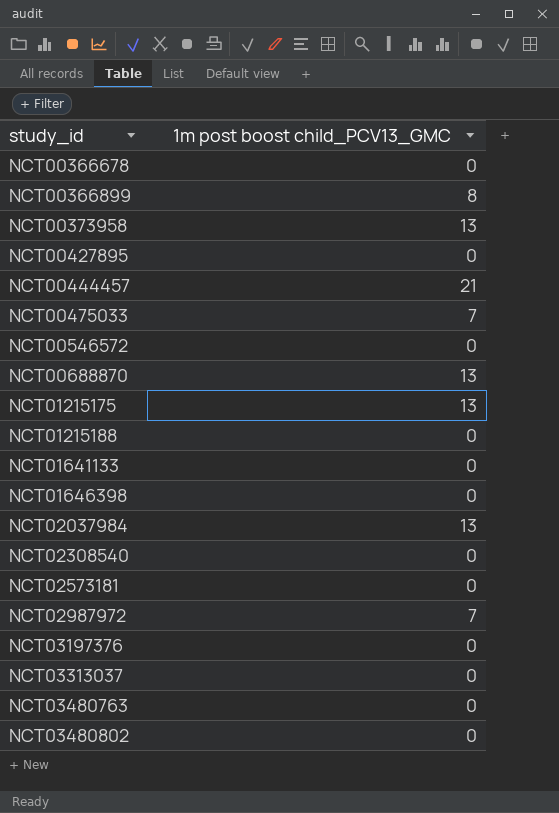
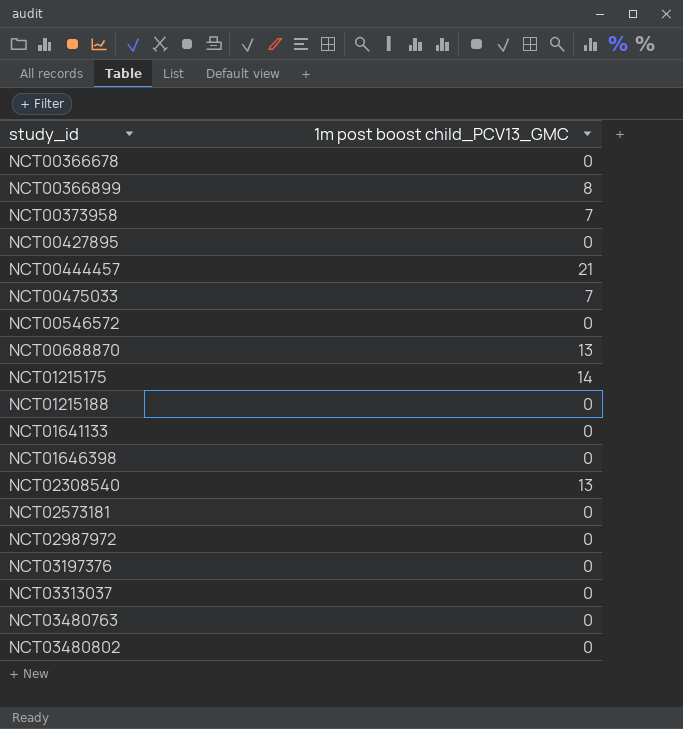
row NCT02037984: 13 -> none
NCT00373958 | 1m post boost child_PCV13_GMC: 13 -> 7
NCT01215175 | 1m post boost child_PCV13_GMC: 13 -> 14
NCT02308540 | 1m post boost child_PCV13_GMC: 0 -> 13
NCT02987972 | 1m post boost child_PCV13_GMC: 7 -> 0

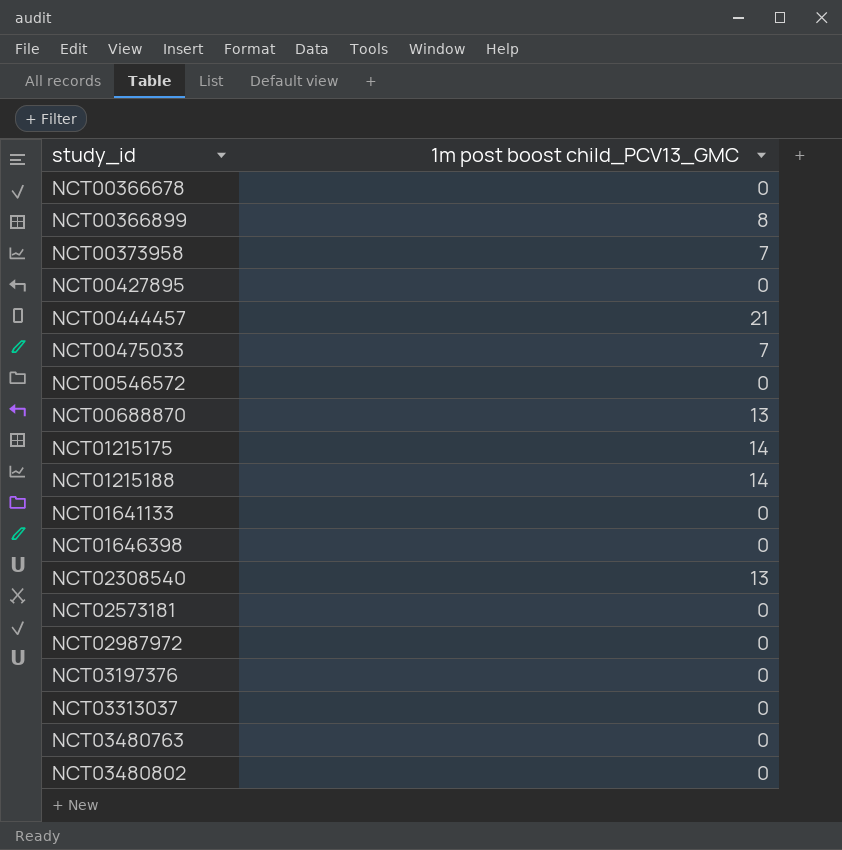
NCT01215188 | 1m post boost child_PCV13_GMC: 0 -> 14

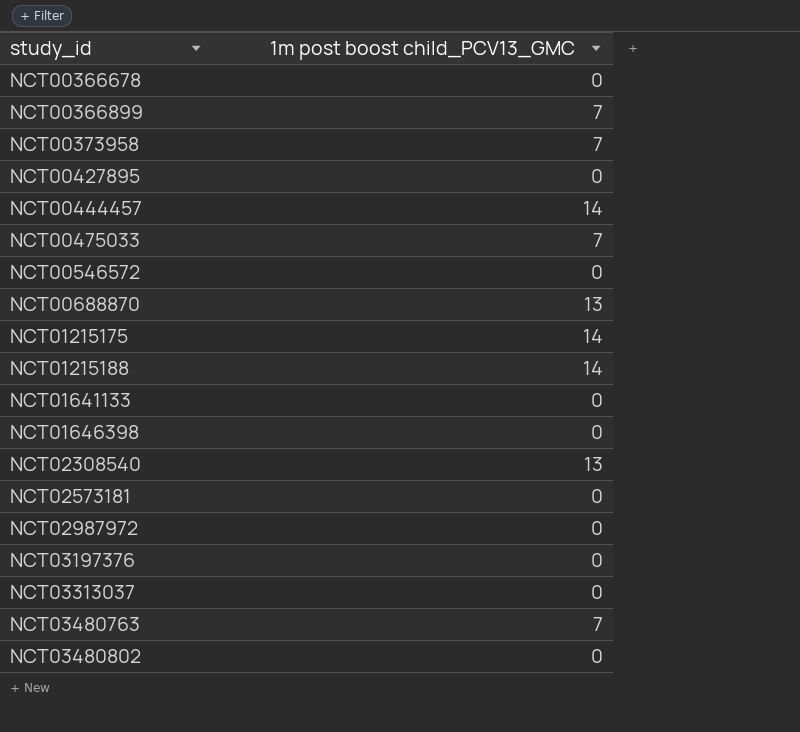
NCT00366899 | 1m post boost child_PCV13_GMC: 8 -> 7
NCT00444457 | 1m post boost child_PCV13_GMC: 21 -> 14
NCT03480763 | 1m post boost child_PCV13_GMC: 0 -> 7

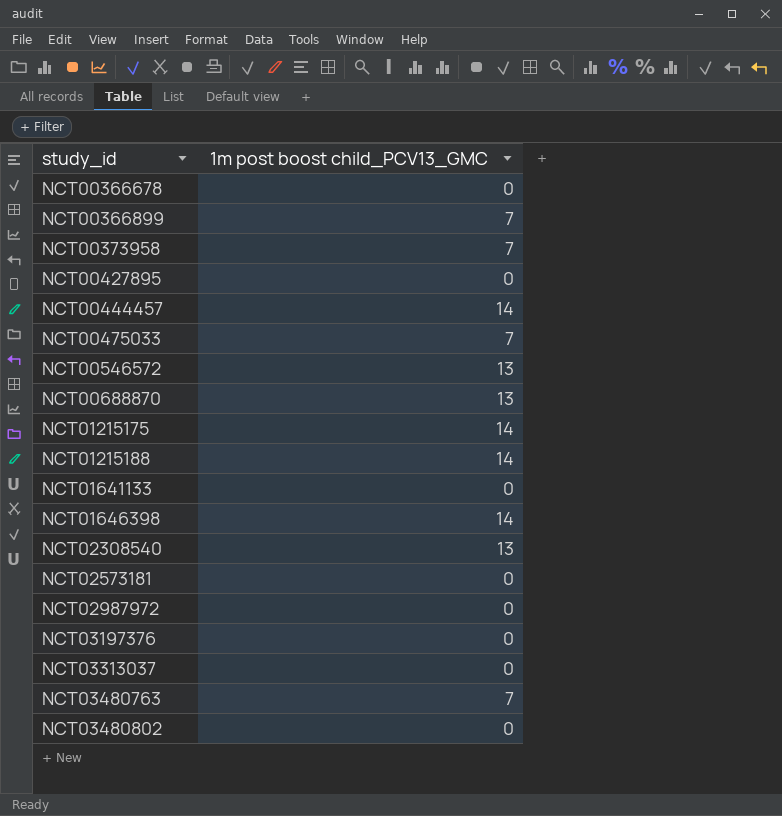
NCT00546572 | 1m post boost child_PCV13_GMC: 0 -> 13
NCT01646398 | 1m post boost child_PCV13_GMC: 0 -> 14

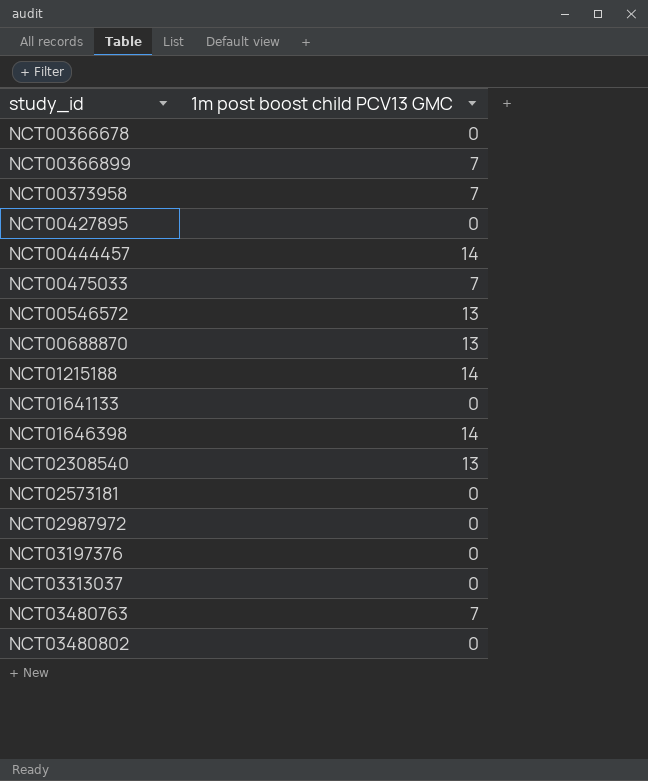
column name: 1m post boost child_PCV13_GMC -> 1m post boost child PCV13 GMC
row NCT01215175: 14 -> none

